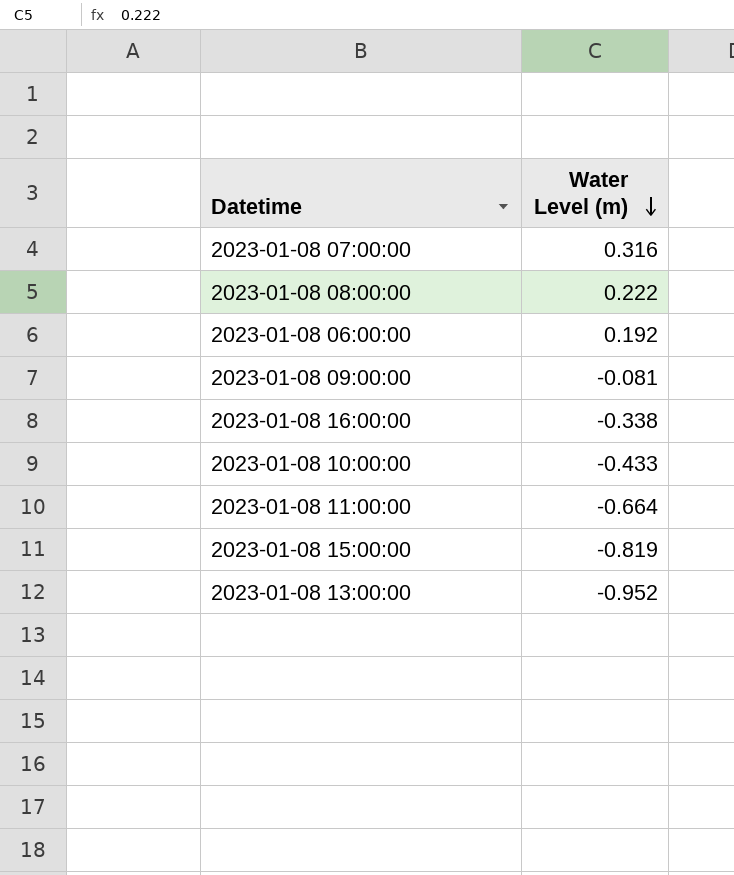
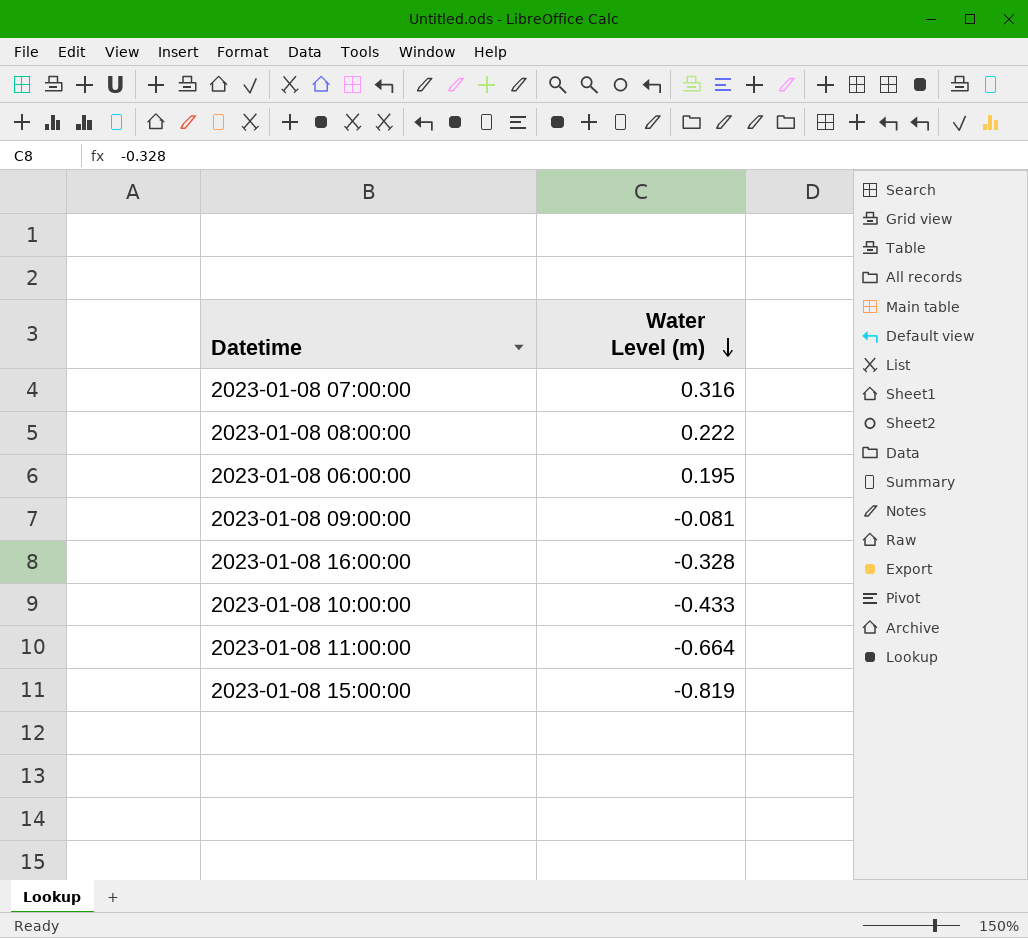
row 2023-01-08 13:00:00: -0.952 -> none
2023-01-08 06:00:00 | Water Level (m): 0.192 -> 0.195
2023-01-08 16:00:00 | Water Level (m): -0.338 -> -0.328

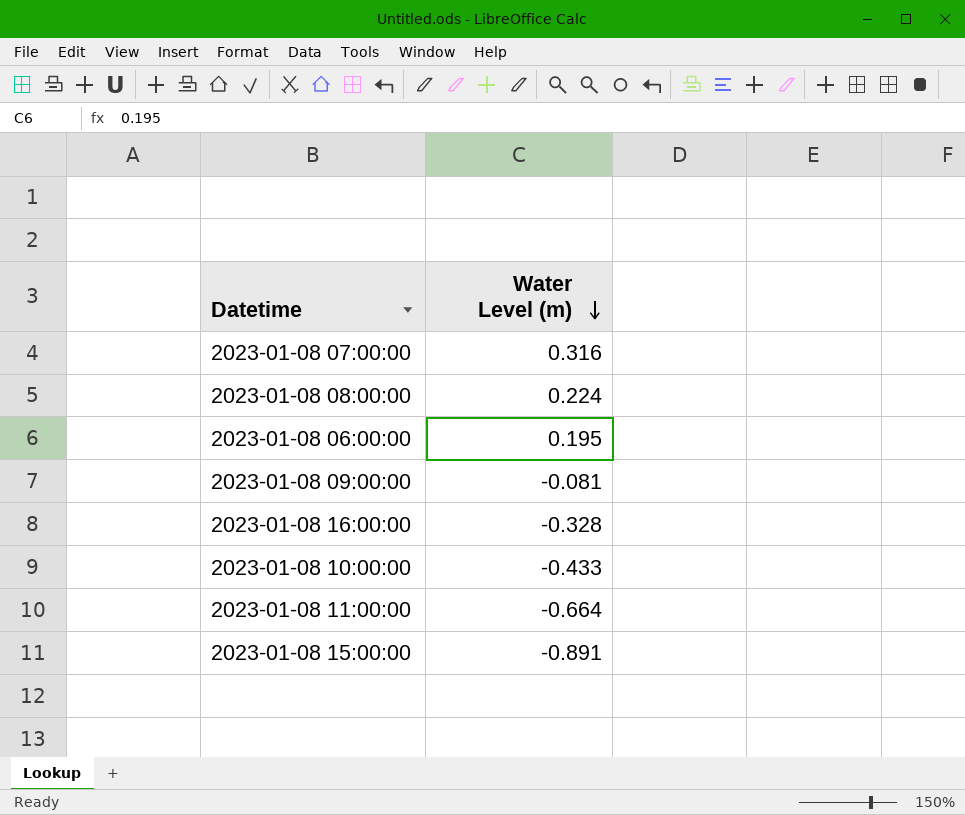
2023-01-08 08:00:00 | Water Level (m): 0.222 -> 0.224
2023-01-08 15:00:00 | Water Level (m): -0.819 -> -0.891

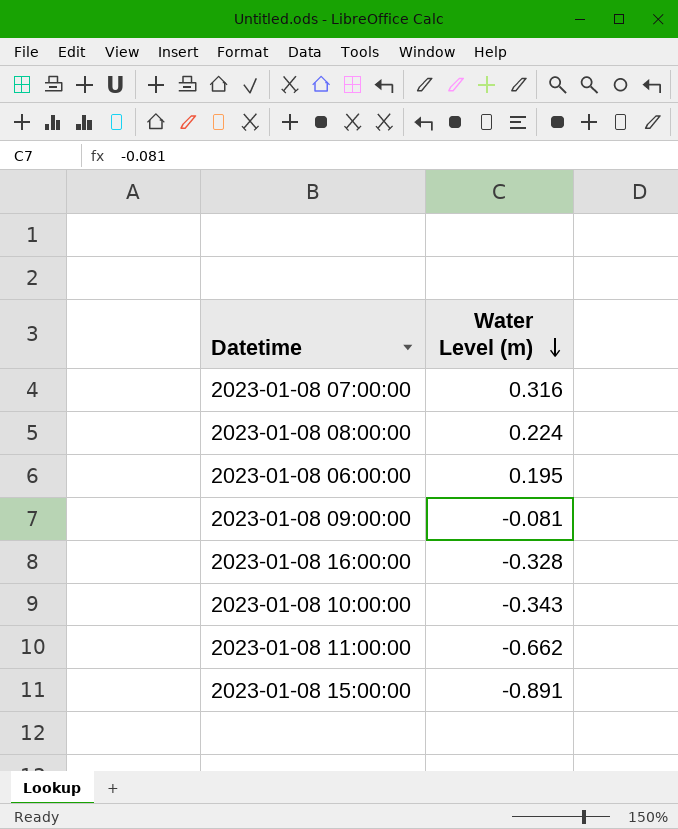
2023-01-08 10:00:00 | Water Level (m): -0.433 -> -0.343
2023-01-08 11:00:00 | Water Level (m): -0.664 -> -0.662

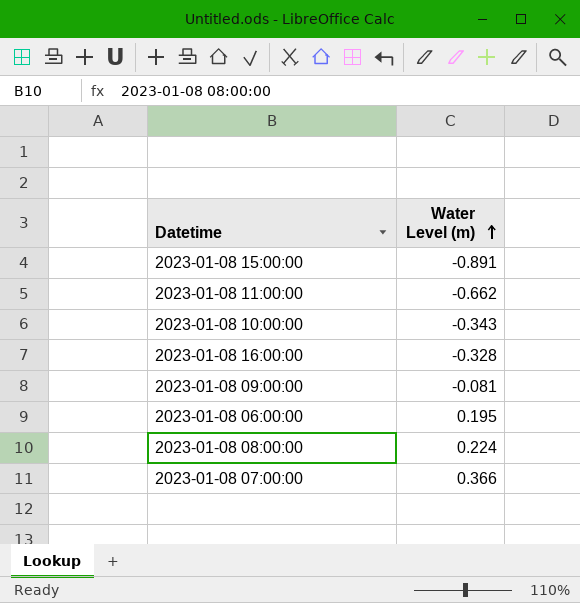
row order: Water Level (m) descending -> Water Level (m) ascending
2023-01-08 07:00:00 | Water Level (m): 0.316 -> 0.366

